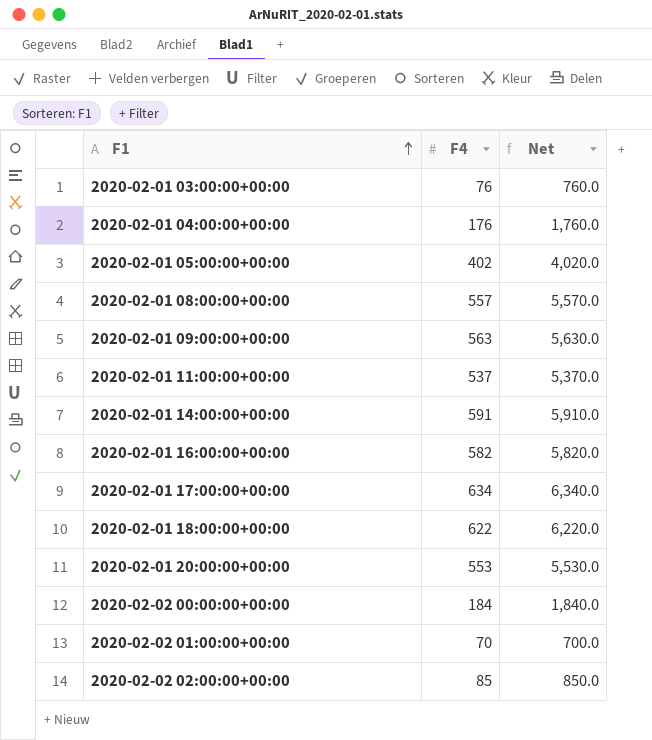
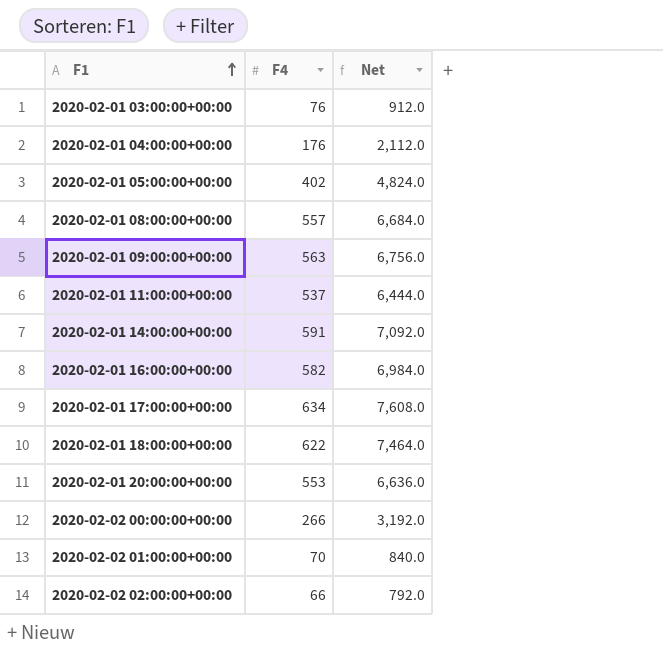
column Net | formula: [F4] * 10 -> [F4] * 12
2020-02-02 00:00:00+00:00 | F4: 184 -> 266
2020-02-02 02:00:00+00:00 | F4: 85 -> 66

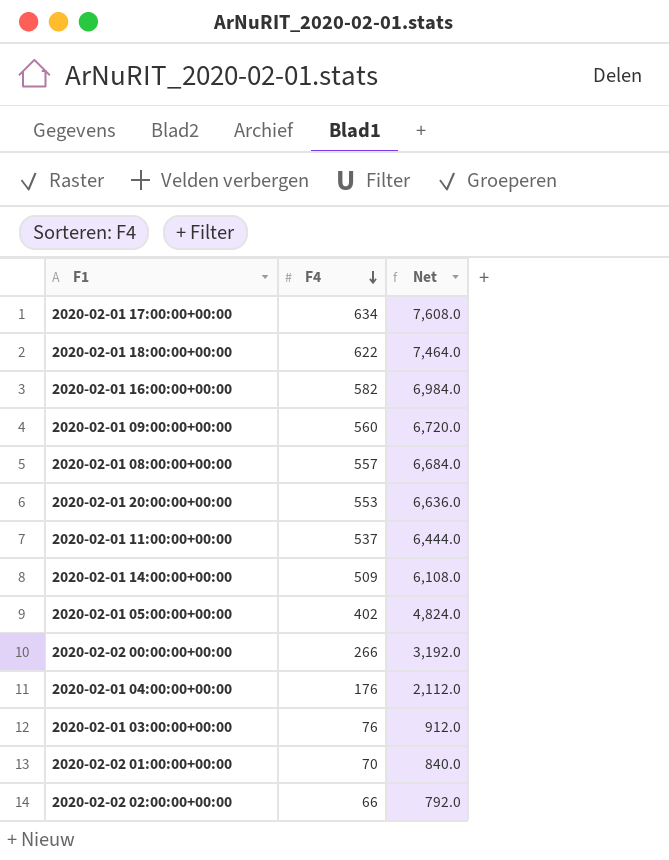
row order: F1 ascending -> F4 descending
2020-02-01 09:00:00+00:00 | F4: 563 -> 560
2020-02-01 09:00:00+00:00 | Net: 6,756.0 -> 6,720.0
2020-02-01 14:00:00+00:00 | F4: 591 -> 509
2020-02-01 14:00:00+00:00 | Net: 7,092.0 -> 6,108.0

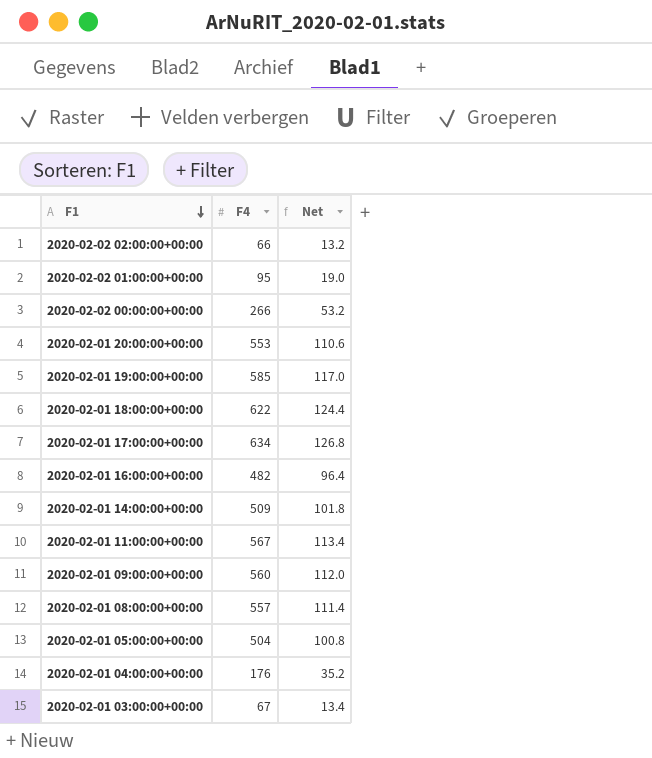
row order: F4 descending -> F1 descending
column Net | formula: [F4] * 12 -> [F4] * 0.2
2020-02-02 01:00:00+00:00 | F4: 70 -> 95
row 2020-02-01 19:00:00+00:00: none -> 585 | 117.0
2020-02-01 16:00:00+00:00 | F4: 582 -> 482
2020-02-01 11:00:00+00:00 | F4: 537 -> 567
2020-02-01 05:00:00+00:00 | F4: 402 -> 504
2020-02-01 03:00:00+00:00 | F4: 76 -> 67

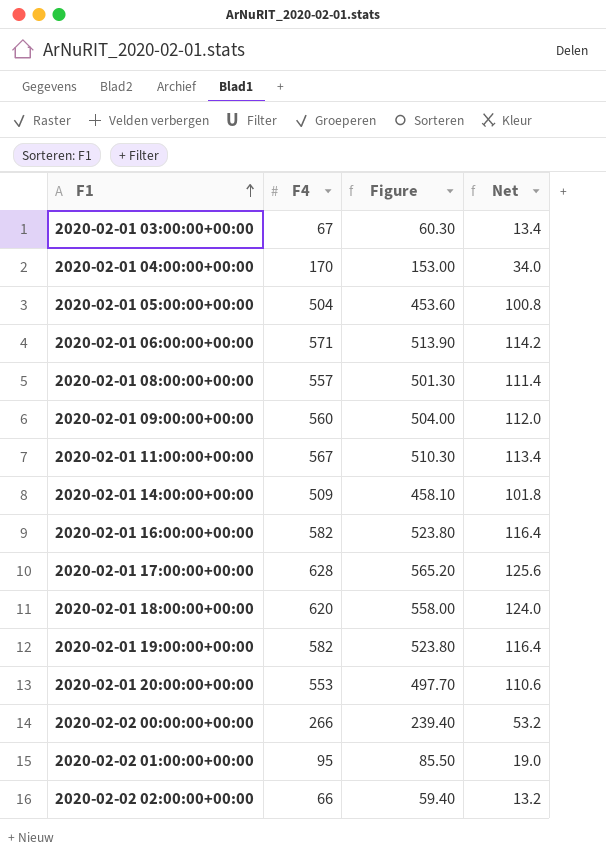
row order: F1 descending -> F1 ascending
column Figure | formula: none -> [F4] * 0.9
2020-02-01 04:00:00+00:00 | F4: 176 -> 170
2020-02-01 04:00:00+00:00 | Net: 35.2 -> 34.0
row 2020-02-01 06:00:00+00:00: none -> 571 | 513.90 | 114.2
2020-02-01 16:00:00+00:00 | F4: 482 -> 582
2020-02-01 16:00:00+00:00 | Net: 96.4 -> 116.4
2020-02-01 17:00:00+00:00 | F4: 634 -> 628
2020-02-01 17:00:00+00:00 | Net: 126.8 -> 125.6
2020-02-01 18:00:00+00:00 | F4: 622 -> 620
2020-02-01 18:00:00+00:00 | Net: 124.4 -> 124.0
2020-02-01 19:00:00+00:00 | F4: 585 -> 582
2020-02-01 19:00:00+00:00 | Net: 117.0 -> 116.4

